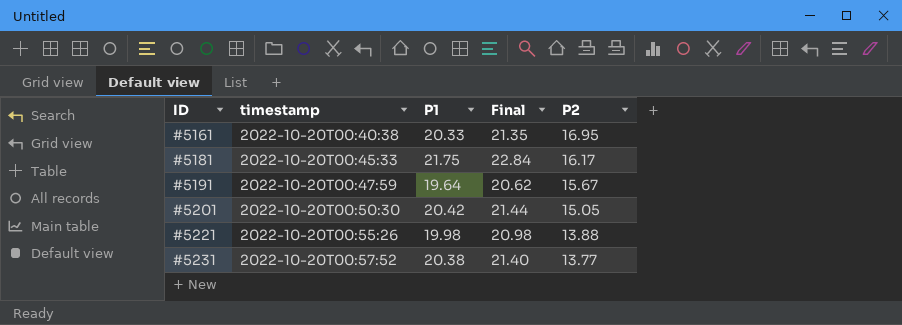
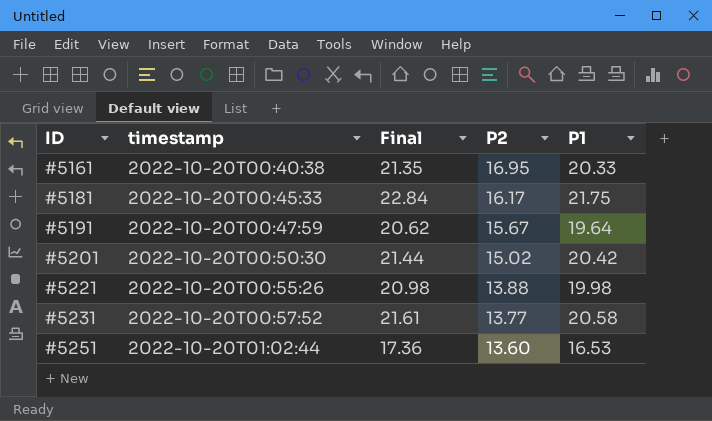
column P1 | position: 3 -> 5
#5201 | P2: 15.05 -> 15.02
#5231 | Final: 21.40 -> 21.61
#5231 | P1: 20.38 -> 20.58
row #5251: none -> 2022-10-20T01:02:44 | 17.36 | 13.60 | 16.53

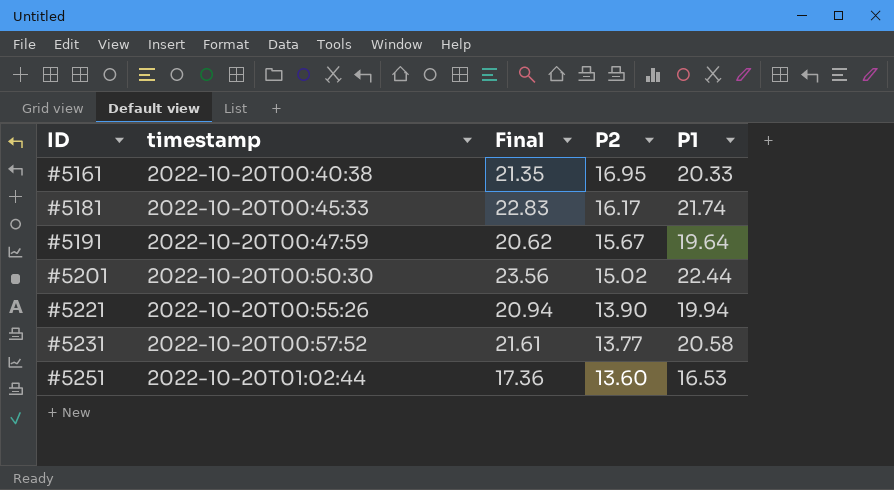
#5181 | Final: 22.84 -> 22.83
#5181 | P1: 21.75 -> 21.74
#5201 | Final: 21.44 -> 23.56
#5201 | P1: 20.42 -> 22.44
#5221 | Final: 20.98 -> 20.94
#5221 | P2: 13.88 -> 13.90
#5221 | P1: 19.98 -> 19.94

